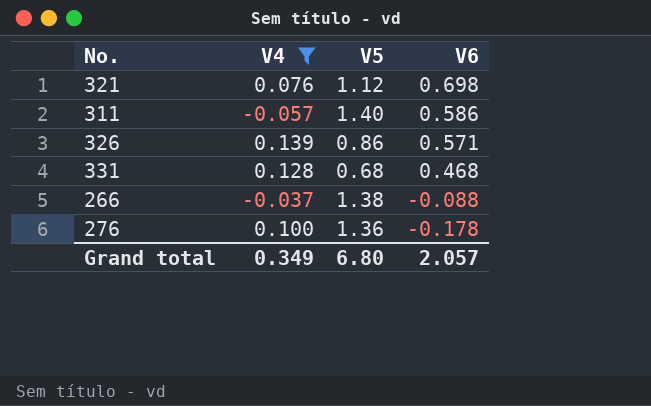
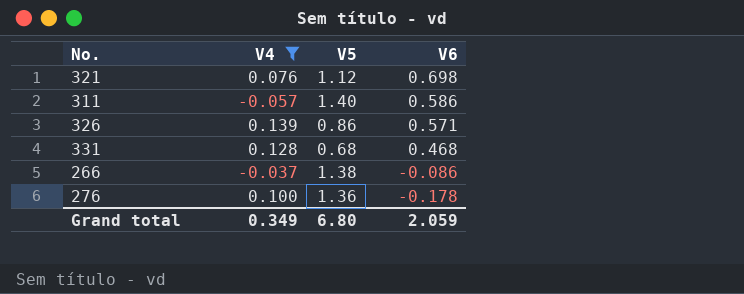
266 | V6: -0.088 -> -0.086
Grand total | V6: 2.057 -> 2.059

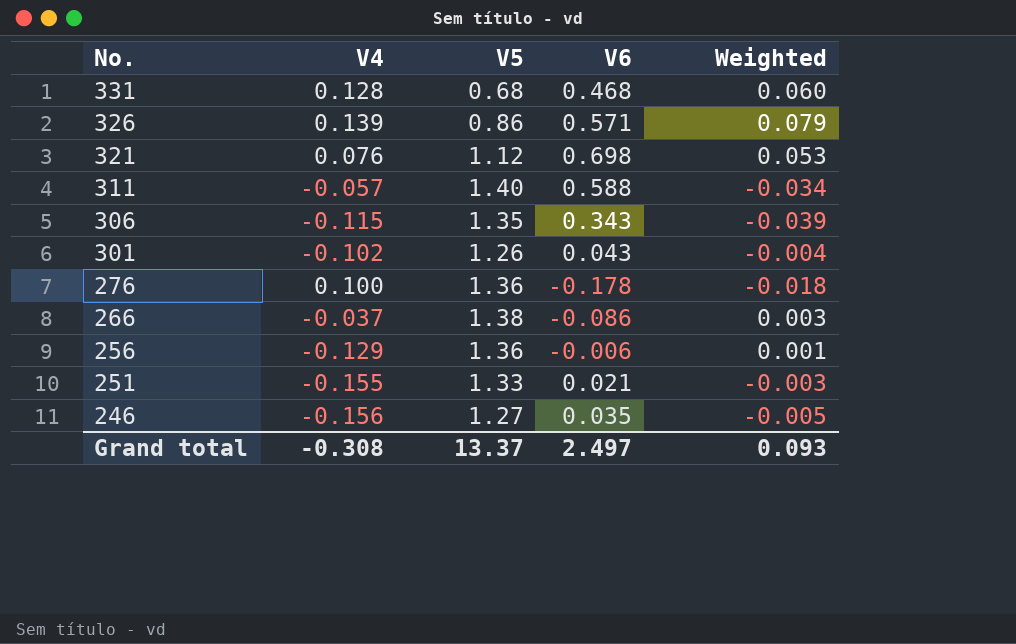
filter: V4 >= -0.057 -> none
row order: V6 descending -> No. descending
column Weighted | formula: none -> [V4] * [V6]
311 | V6: 0.586 -> 0.588
Grand total | V4: 0.349 -> -0.308
Grand total | V5: 6.80 -> 13.37
Grand total | V6: 2.059 -> 2.497

